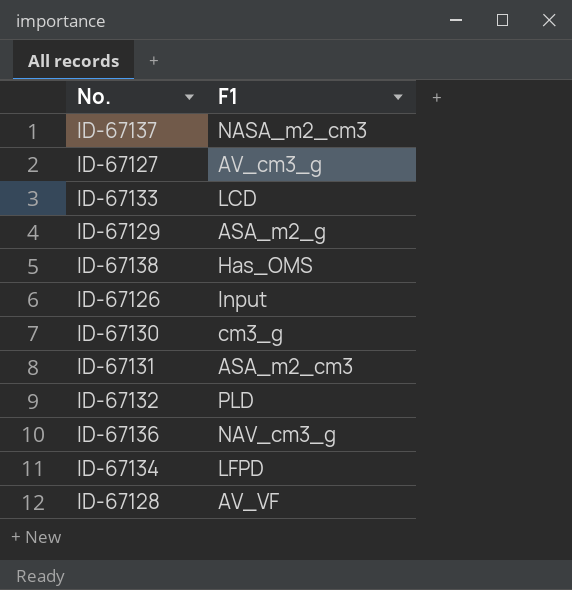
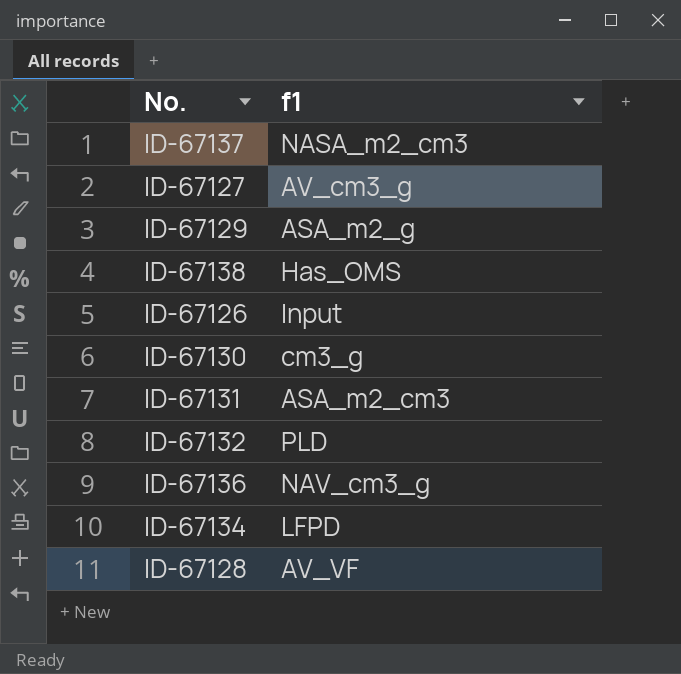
column name: F1 -> f1
row ID-67133: LCD -> none

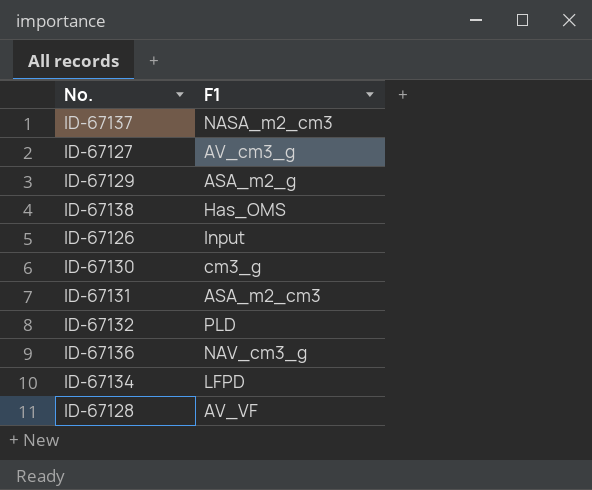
column name: f1 -> F1

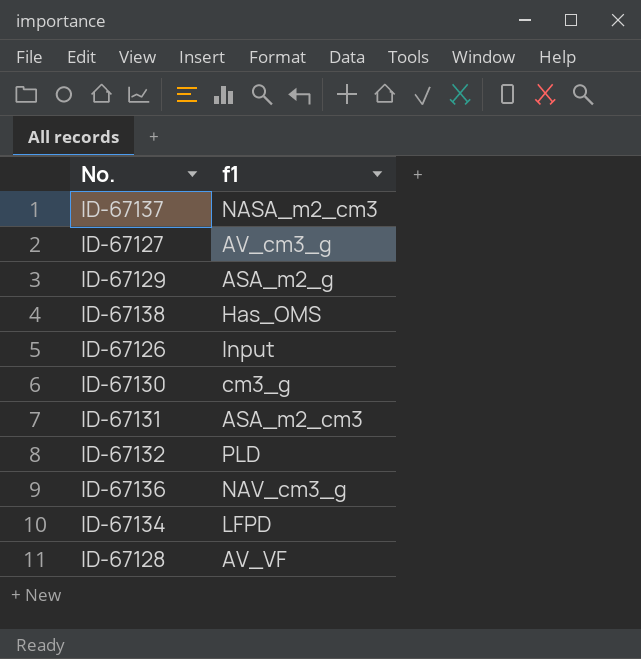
column name: F1 -> f1

